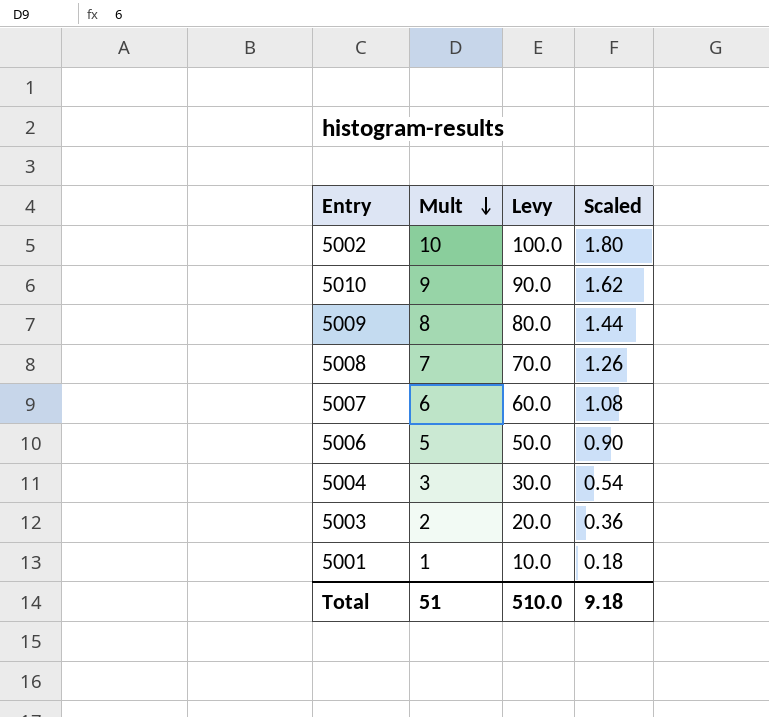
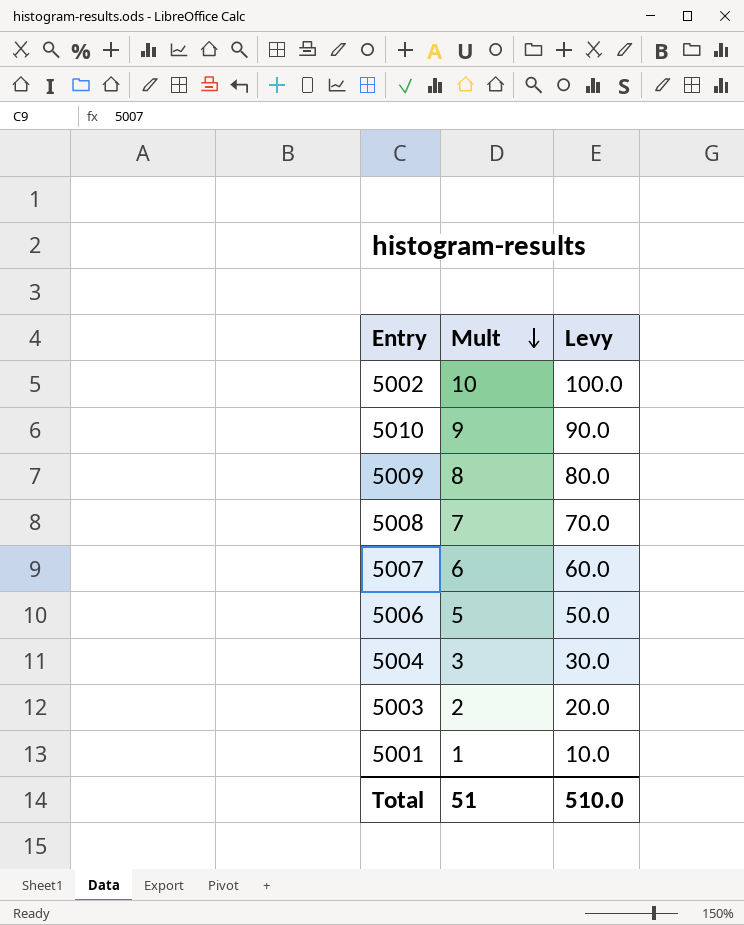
column Scaled | formula: [Mult] * 0.18 -> none

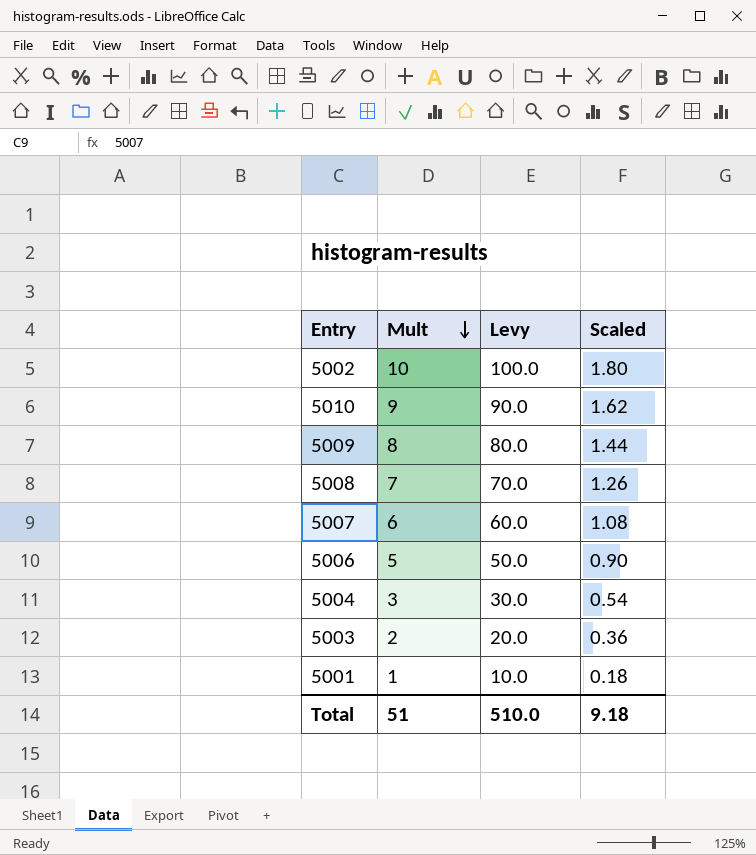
column Scaled | formula: none -> [Mult] * 0.18

